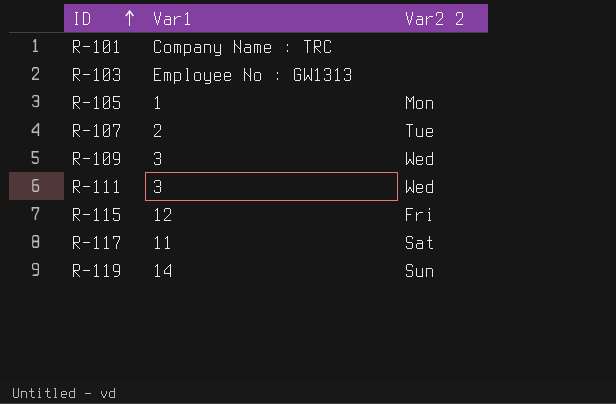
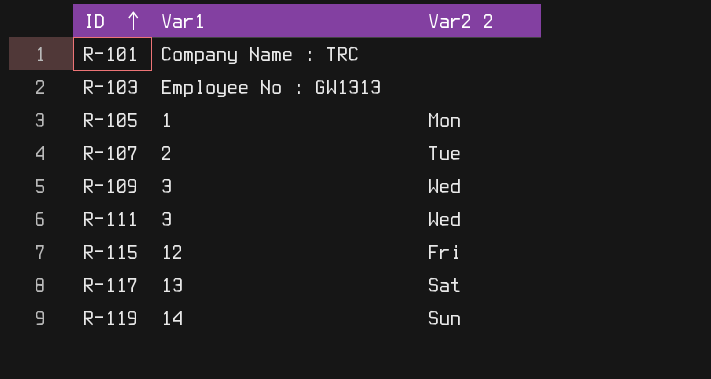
R-117 | Var1: 11 -> 13

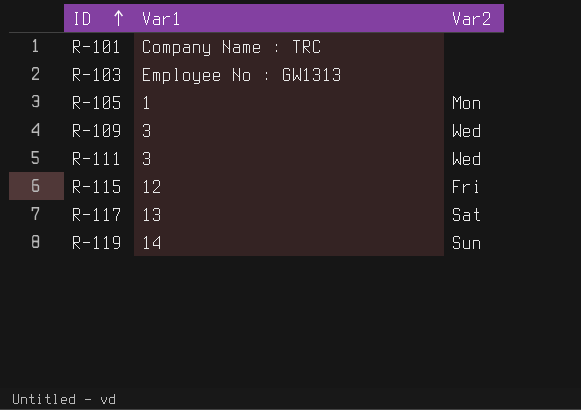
column name: Var2 2 -> Var2
row R-107: 2 | Tue -> none

